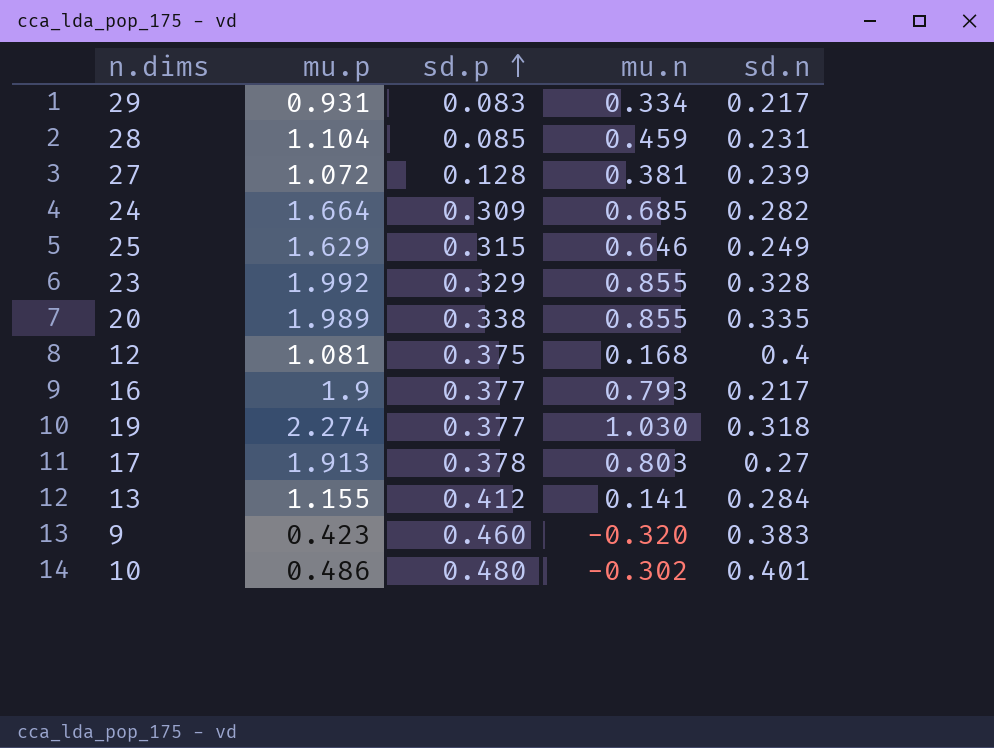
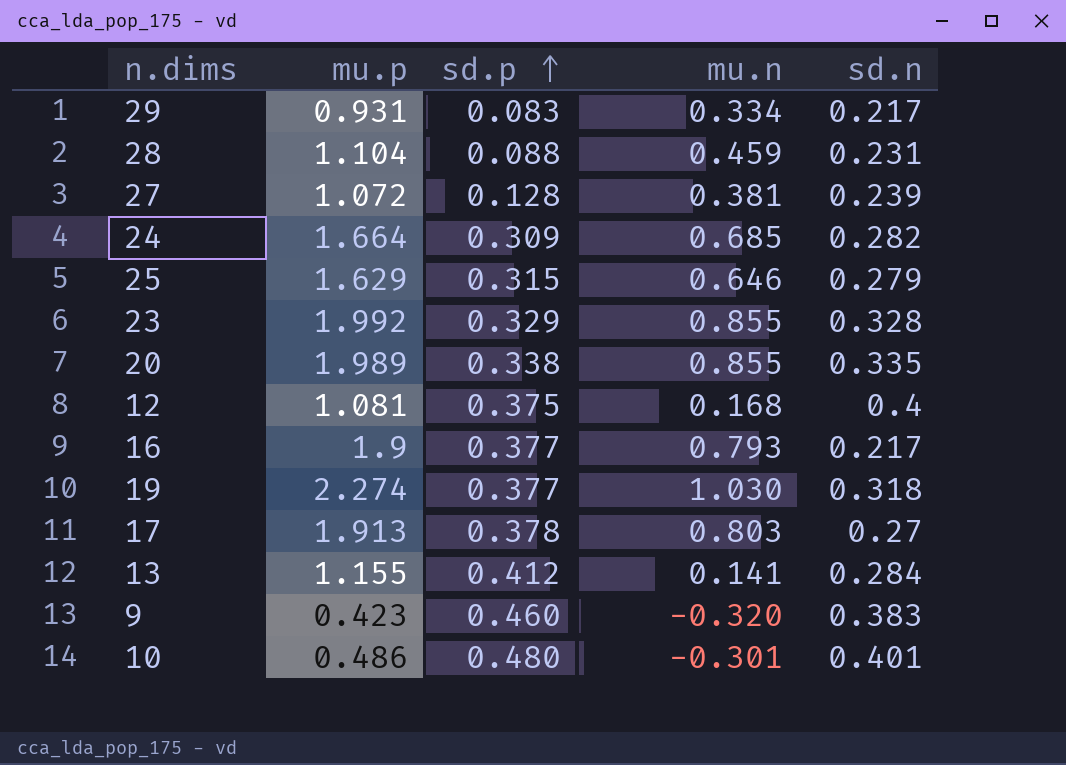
28 | sd.p: 0.085 -> 0.088
25 | sd.n: 0.249 -> 0.279
10 | mu.n: -0.302 -> -0.301

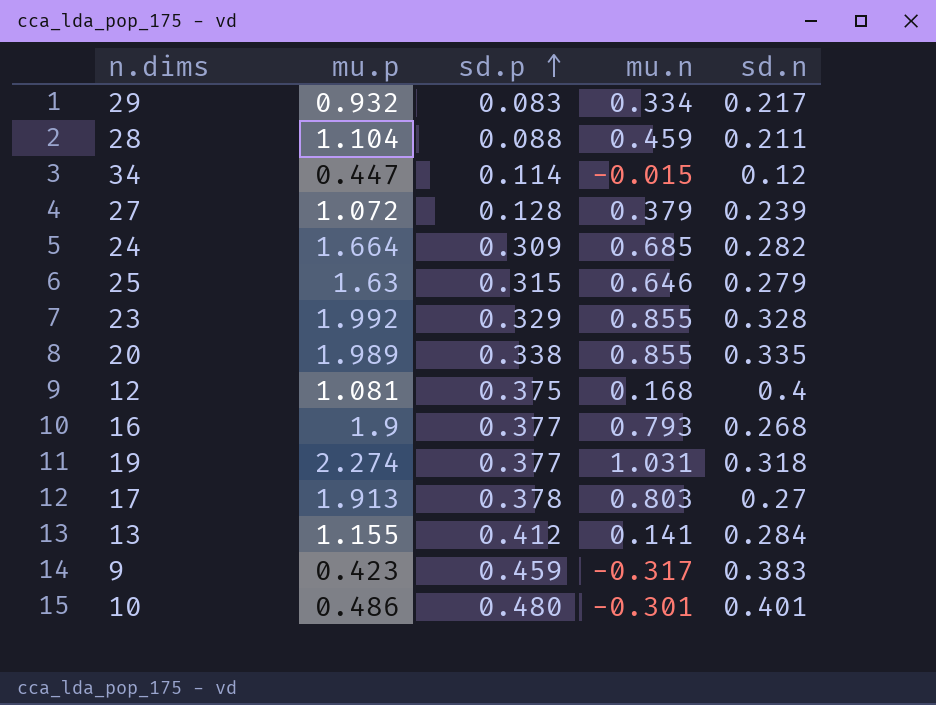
29 | mu.p: 0.931 -> 0.932
28 | sd.n: 0.231 -> 0.211
row 34: none -> 0.447 | 0.114 | -0.015 | 0.12
27 | mu.n: 0.381 -> 0.379
25 | mu.p: 1.629 -> 1.63
16 | sd.n: 0.217 -> 0.268
19 | mu.n: 1.030 -> 1.031
9 | sd.p: 0.460 -> 0.459
9 | mu.n: -0.320 -> -0.317

